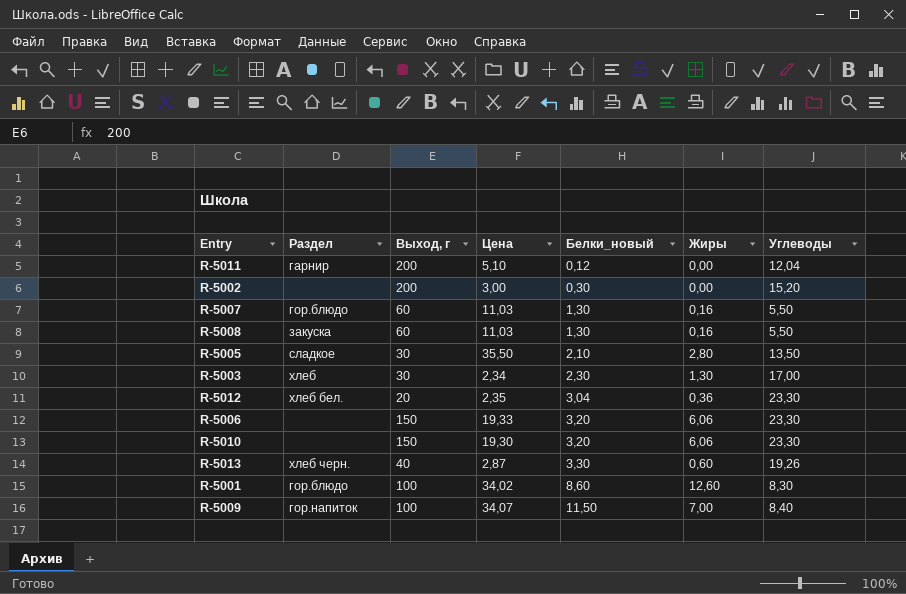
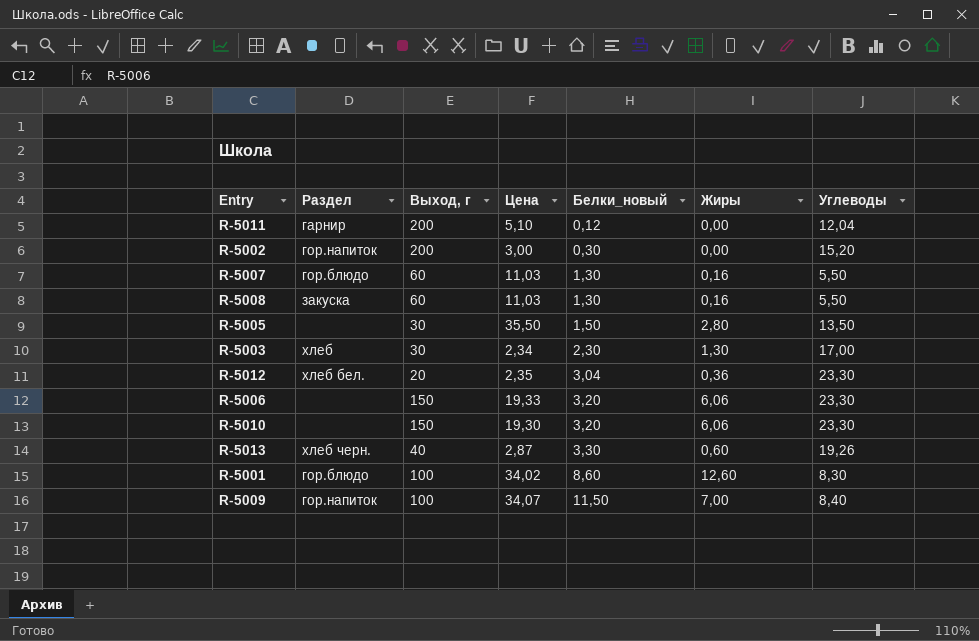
R-5002 | Раздел: none -> гор.напиток
R-5005 | Раздел: сладкое -> none
R-5005 | Белки_новый: 2,10 -> 1,50

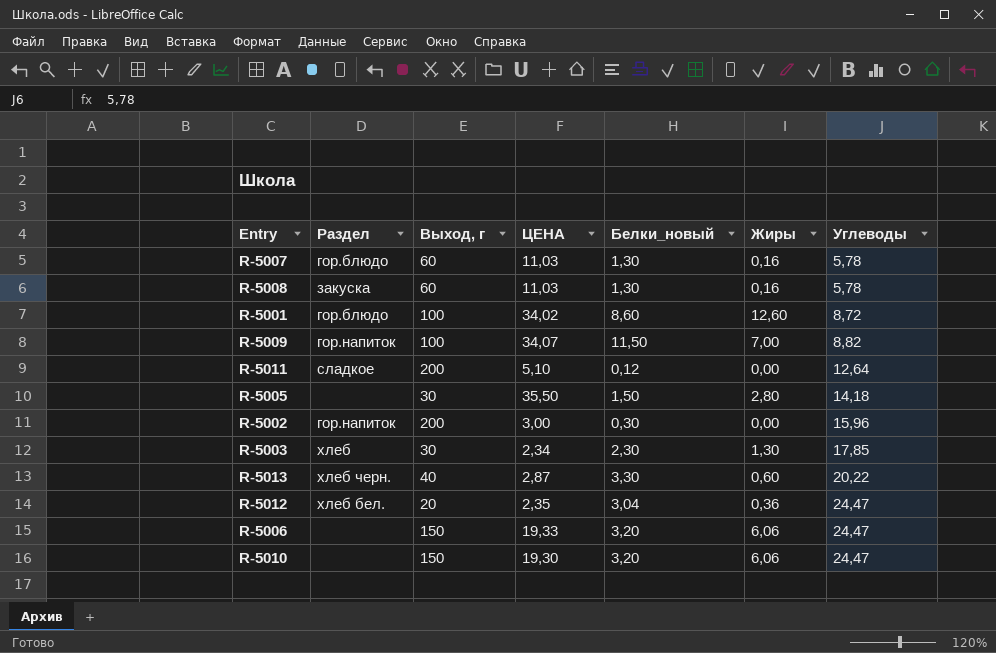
row order: Белки_новый ascending -> Углеводы ascending
column name: Цена -> ЦЕНА
R-5007 | Углеводы: 5,50 -> 5,78
R-5008 | Углеводы: 5,50 -> 5,78
R-5001 | Углеводы: 8,30 -> 8,72
R-5009 | Углеводы: 8,40 -> 8,82
R-5011 | Раздел: гарнир -> сладкое
R-5011 | Углеводы: 12,04 -> 12,64
R-5005 | Углеводы: 13,50 -> 14,18
R-5002 | Углеводы: 15,20 -> 15,96
R-5003 | Углеводы: 17,00 -> 17,85
R-5013 | Углеводы: 19,26 -> 20,22
R-5012 | Углеводы: 23,30 -> 24,47
R-5006 | Углеводы: 23,30 -> 24,47
R-5010 | Углеводы: 23,30 -> 24,47

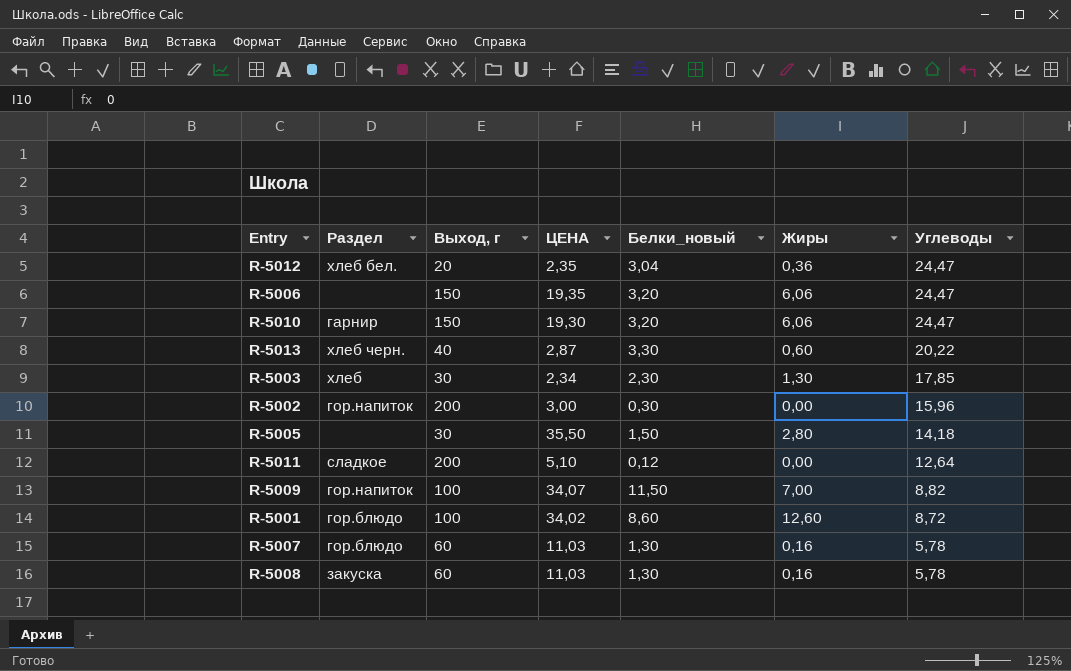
row order: Углеводы ascending -> Углеводы descending
R-5006 | ЦЕНА: 19,33 -> 19,35
R-5010 | Раздел: none -> гарнир

